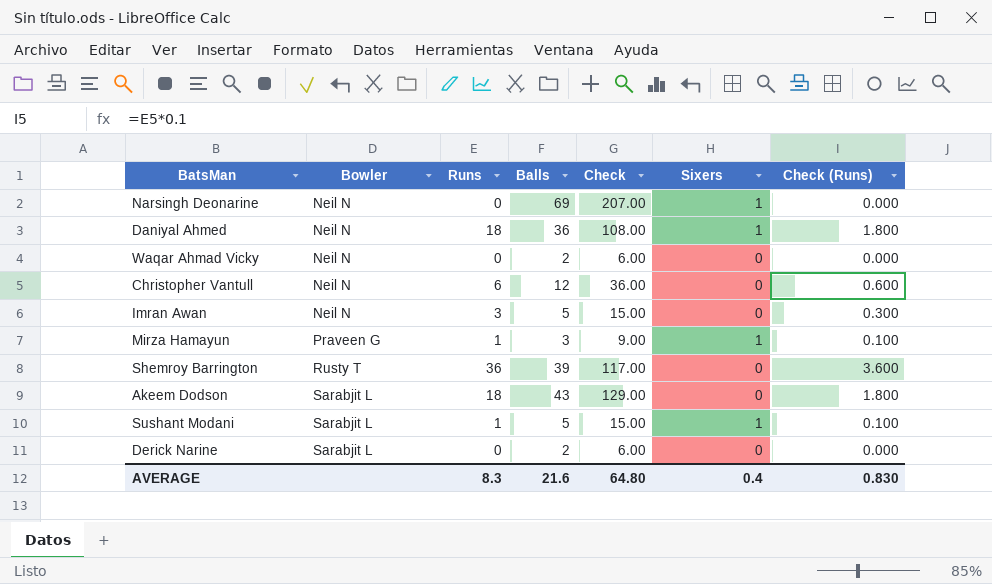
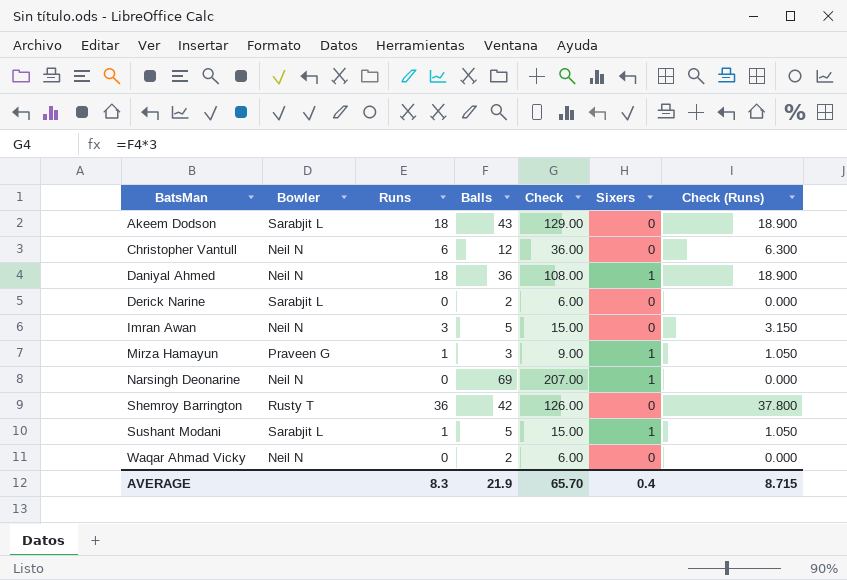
row order: Bowler ascending -> BatsMan ascending
column Check (Runs) | formula: [Runs] * 0.1 -> [Runs] * 1.05
Shemroy Barrington | Balls: 39 -> 42
Shemroy Barrington | Check: 117.00 -> 126.00
AVERAGE | Balls: 21.6 -> 21.9
AVERAGE | Check: 64.80 -> 65.70
AVERAGE | Check (Runs): 0.830 -> 8.715

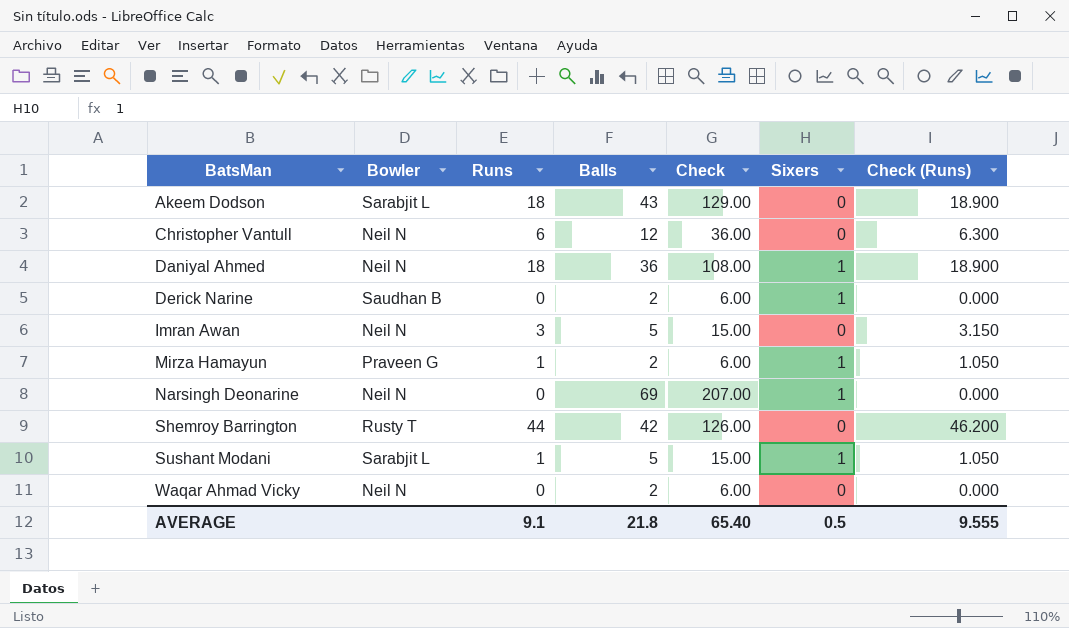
Derick Narine | Bowler: Sarabjit L -> Saudhan B
Derick Narine | Sixers: 0 -> 1
Mirza Hamayun | Balls: 3 -> 2
Mirza Hamayun | Check: 9.00 -> 6.00
Shemroy Barrington | Runs: 36 -> 44
Shemroy Barrington | Check (Runs): 37.800 -> 46.200
AVERAGE | Runs: 8.3 -> 9.1
AVERAGE | Balls: 21.9 -> 21.8
AVERAGE | Check: 65.70 -> 65.40
AVERAGE | Sixers: 0.4 -> 0.5
AVERAGE | Check (Runs): 8.715 -> 9.555

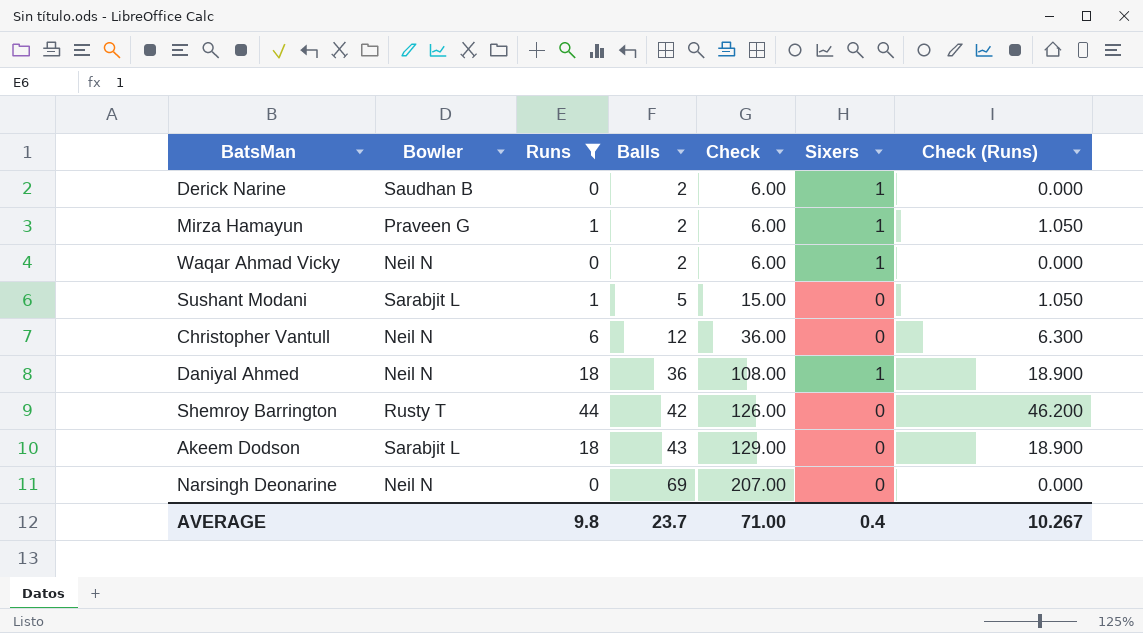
filter: none -> Runs != 3
row order: BatsMan ascending -> Balls ascending
Waqar Ahmad Vicky | Sixers: 0 -> 1
Sushant Modani | Sixers: 1 -> 0
Narsingh Deonarine | Sixers: 1 -> 0
AVERAGE | Runs: 9.1 -> 9.8
AVERAGE | Balls: 21.8 -> 23.7
AVERAGE | Check: 65.40 -> 71.00
AVERAGE | Sixers: 0.5 -> 0.4
AVERAGE | Check (Runs): 9.555 -> 10.267

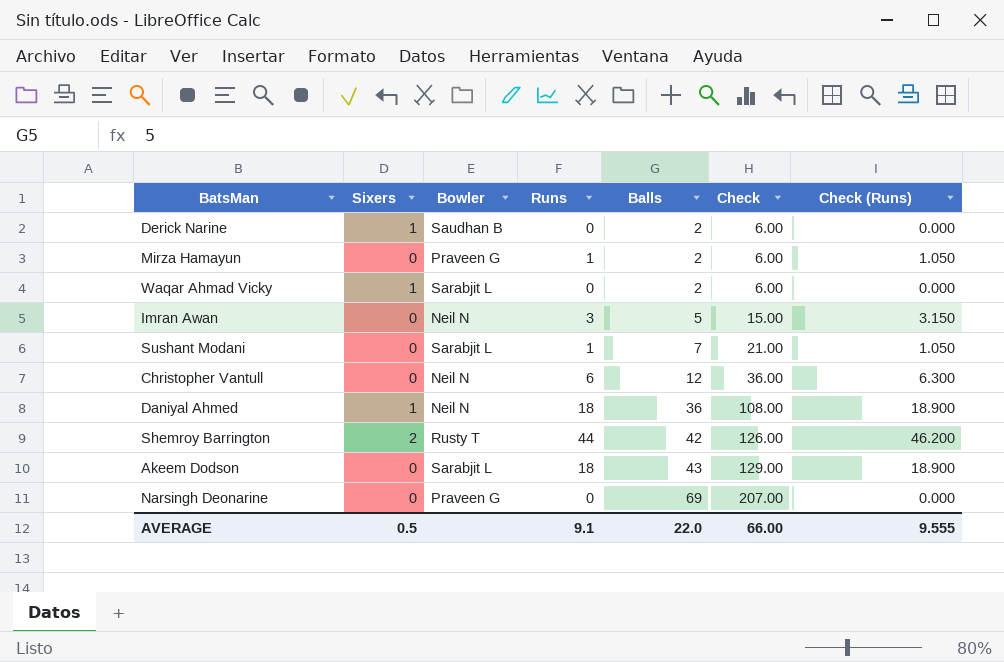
filter: Runs != 3 -> none
column Sixers | position: 6 -> 2
Mirza Hamayun | Sixers: 1 -> 0
Waqar Ahmad Vicky | Bowler: Neil N -> Sarabjit L
Sushant Modani | Balls: 5 -> 7
Sushant Modani | Check: 15.00 -> 21.00
Shemroy Barrington | Sixers: 0 -> 2
Narsingh Deonarine | Bowler: Neil N -> Praveen G
AVERAGE | Sixers: 0.4 -> 0.5
AVERAGE | Runs: 9.8 -> 9.1
AVERAGE | Balls: 23.7 -> 22.0
AVERAGE | Check: 71.00 -> 66.00
AVERAGE | Check (Runs): 10.267 -> 9.555

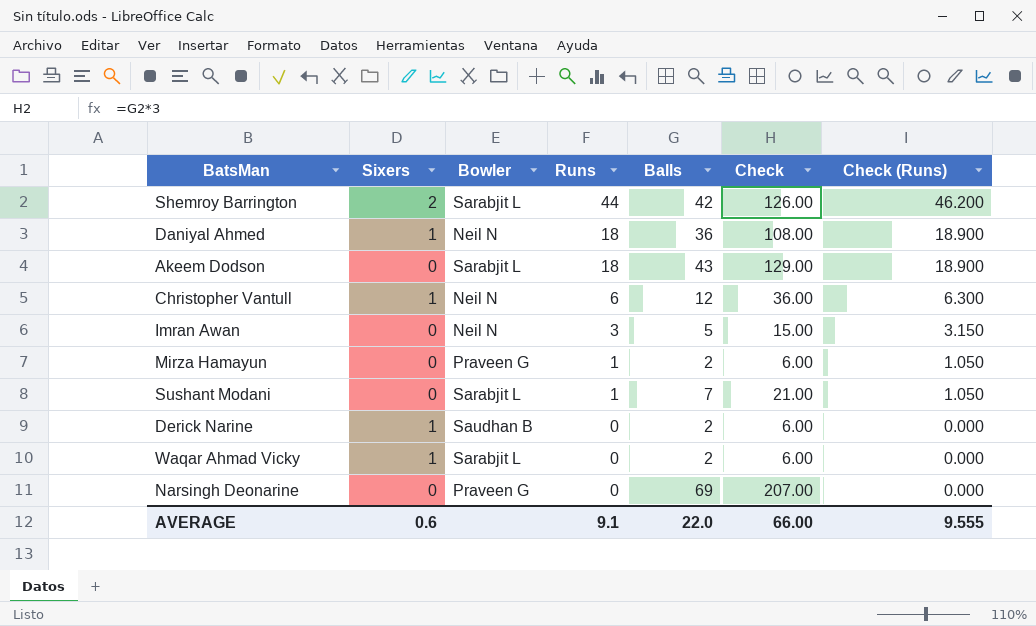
row order: Balls ascending -> Runs descending
Shemroy Barrington | Bowler: Rusty T -> Sarabjit L
Christopher Vantull | Sixers: 0 -> 1
AVERAGE | Sixers: 0.5 -> 0.6

